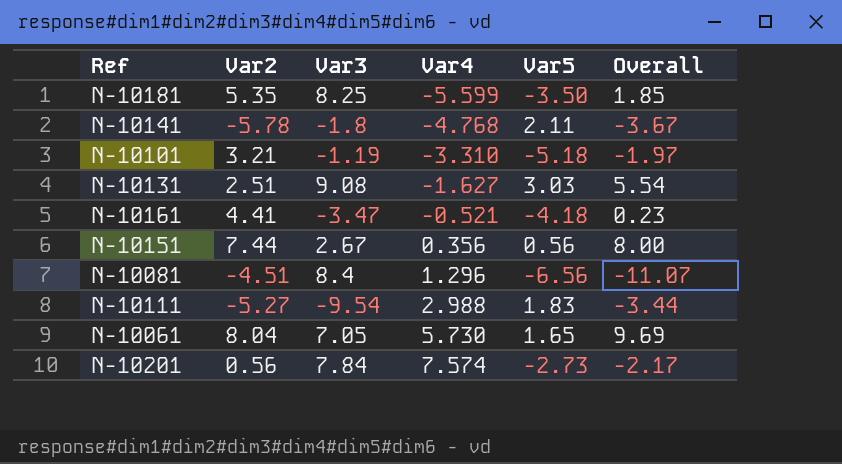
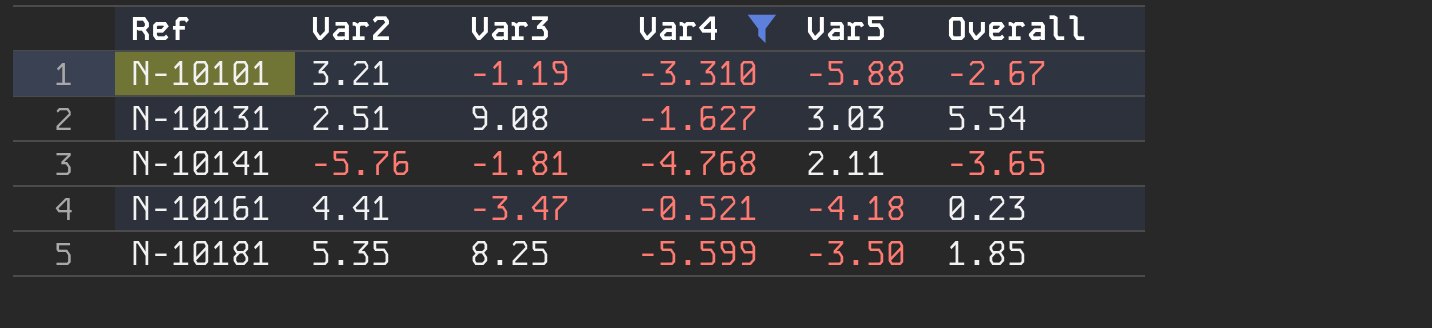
filter: none -> Var4 <= -0.521
row order: Var4 ascending -> Ref ascending
N-10101 | Var5: -5.18 -> -5.88
N-10101 | Overall: -1.97 -> -2.67
N-10141 | Var2: -5.78 -> -5.76
N-10141 | Var3: -1.8 -> -1.81
N-10141 | Overall: -3.67 -> -3.65

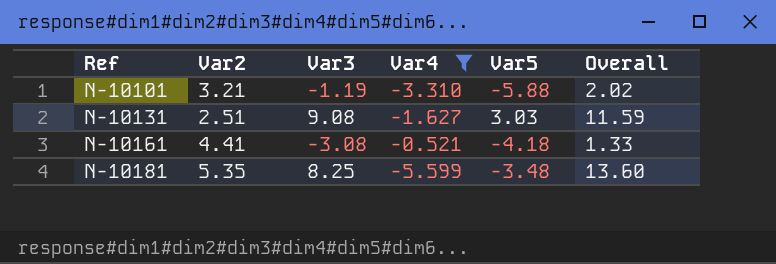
column Overall | formula: [Var2] + [Var5] -> [Var2] + [Var3]
row N-10141: -5.76 | -1.81 | -4.768 | 2.11 | -3.65 -> none
N-10161 | Var3: -3.47 -> -3.08
N-10181 | Var5: -3.50 -> -3.48

